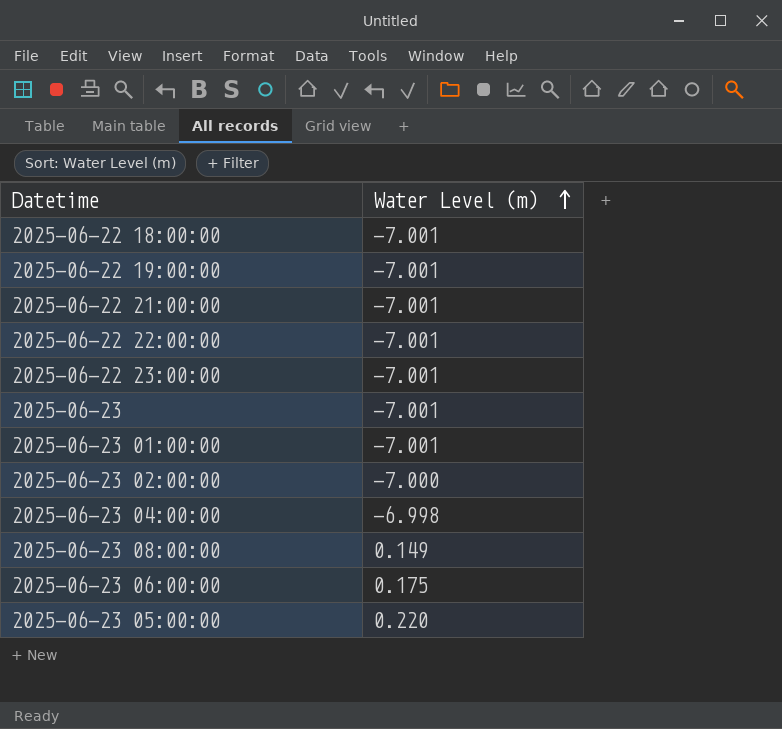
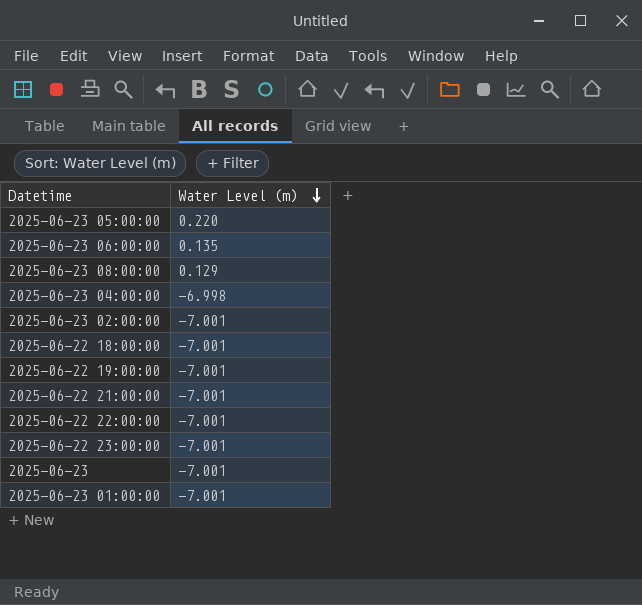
row order: Water Level (m) ascending -> Water Level (m) descending
2025-06-23 06:00:00 | Water Level (m): 0.175 -> 0.135
2025-06-23 08:00:00 | Water Level (m): 0.149 -> 0.129
2025-06-23 02:00:00 | Water Level (m): -7.000 -> -7.001

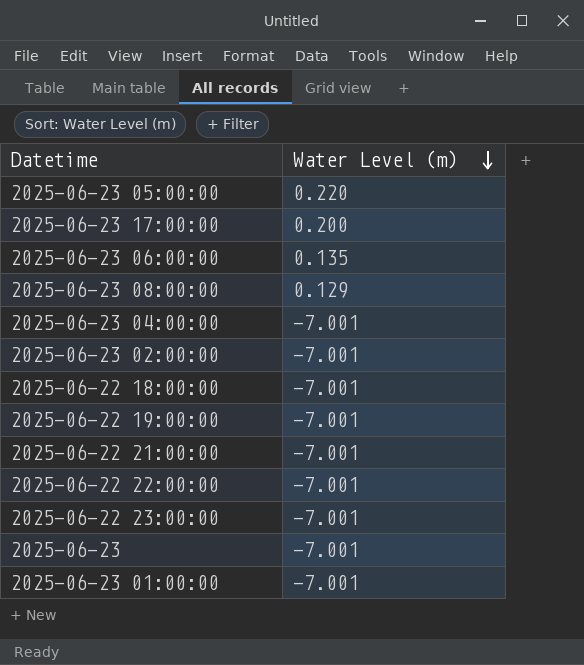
row 2025-06-23 17:00:00: none -> 0.200
2025-06-23 04:00:00 | Water Level (m): -6.998 -> -7.001

